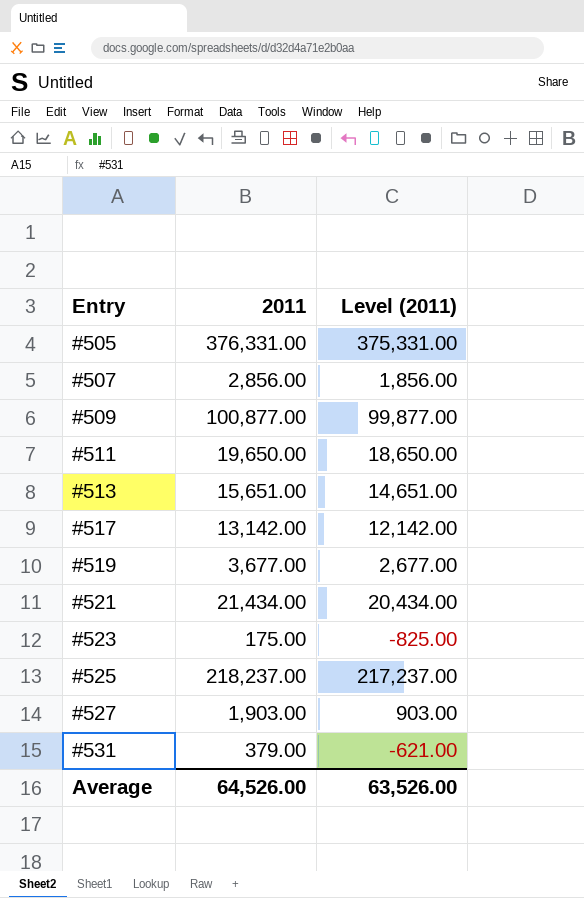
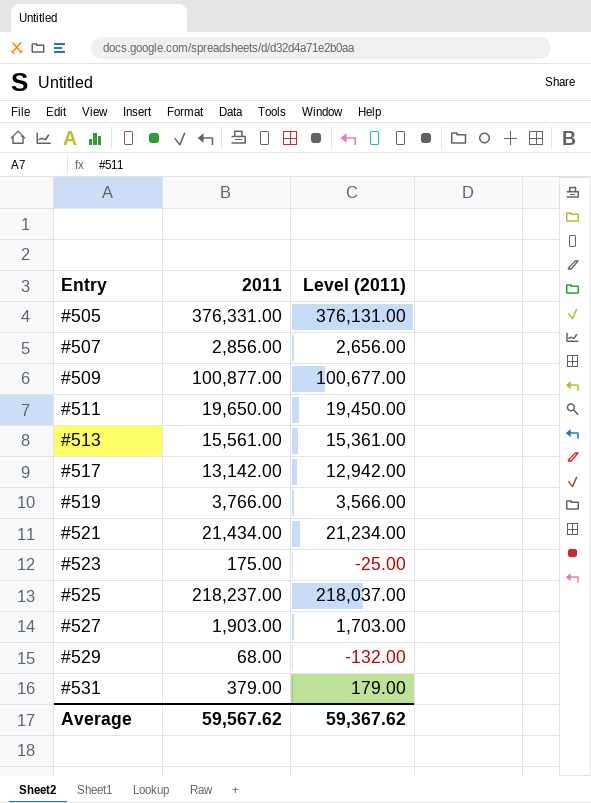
column Level (2011) | formula: [2011] - 1000 -> [2011] - 200
#513 | 2011: 15,651.00 -> 15,561.00
#519 | 2011: 3,677.00 -> 3,766.00
row #529: none -> 68.00 | -132.00
Average | 2011: 64,526.00 -> 59,567.62
Average | Level (2011): 63,526.00 -> 59,367.62

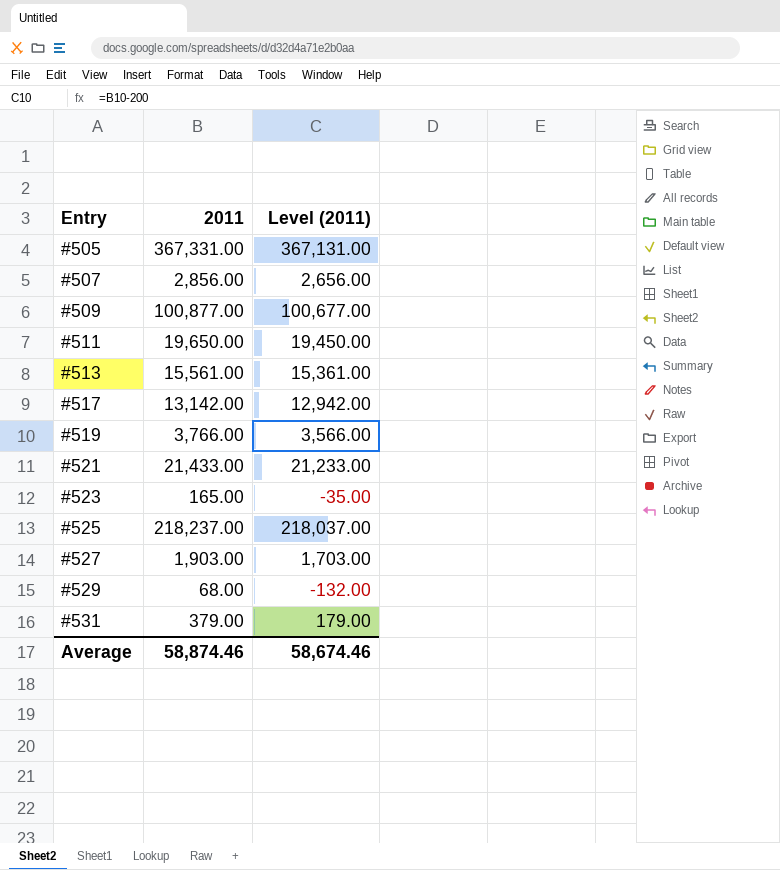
#505 | 2011: 376,331.00 -> 367,331.00
#505 | Level (2011): 376,131.00 -> 367,131.00
#521 | 2011: 21,434.00 -> 21,433.00
#521 | Level (2011): 21,234.00 -> 21,233.00
#523 | 2011: 175.00 -> 165.00
#523 | Level (2011): -25.00 -> -35.00
Average | 2011: 59,567.62 -> 58,874.46
Average | Level (2011): 59,367.62 -> 58,674.46

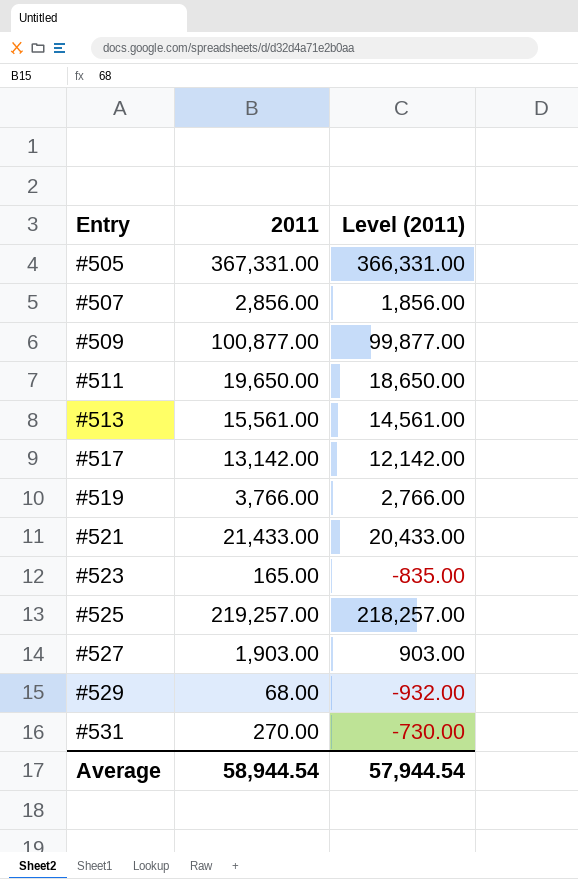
column Level (2011) | formula: [2011] - 200 -> [2011] - 1000
#525 | 2011: 218,237.00 -> 219,257.00
#531 | 2011: 379.00 -> 270.00
Average | 2011: 58,874.46 -> 58,944.54
Average | Level (2011): 58,674.46 -> 57,944.54

